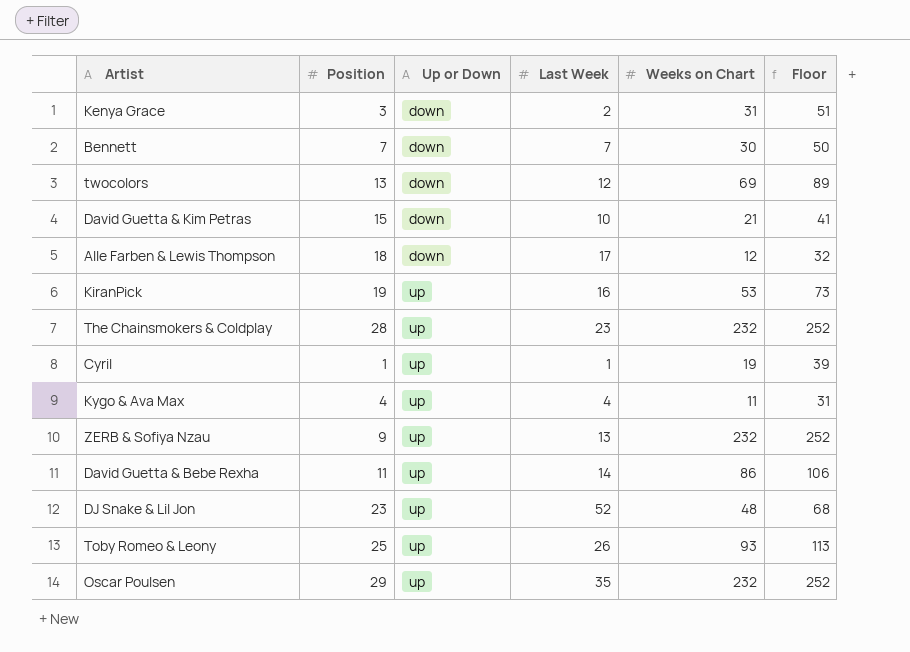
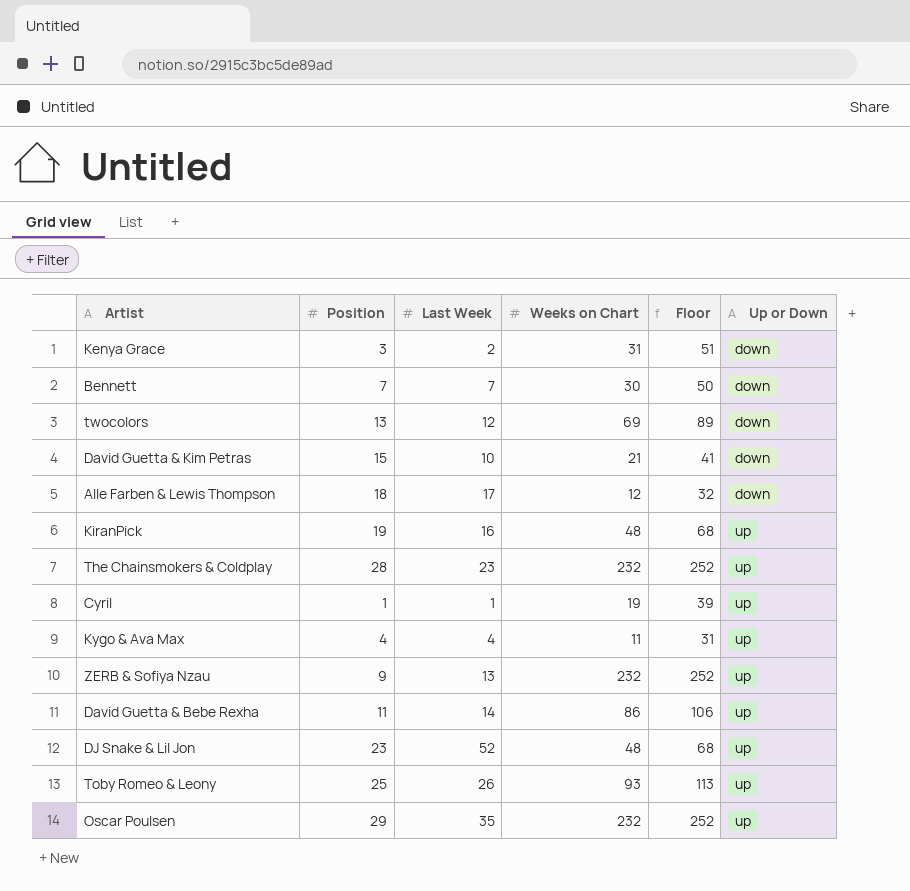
column Up or Down | position: 3 -> 6
KiranPick | Weeks on Chart: 53 -> 48
KiranPick | Floor: 73 -> 68

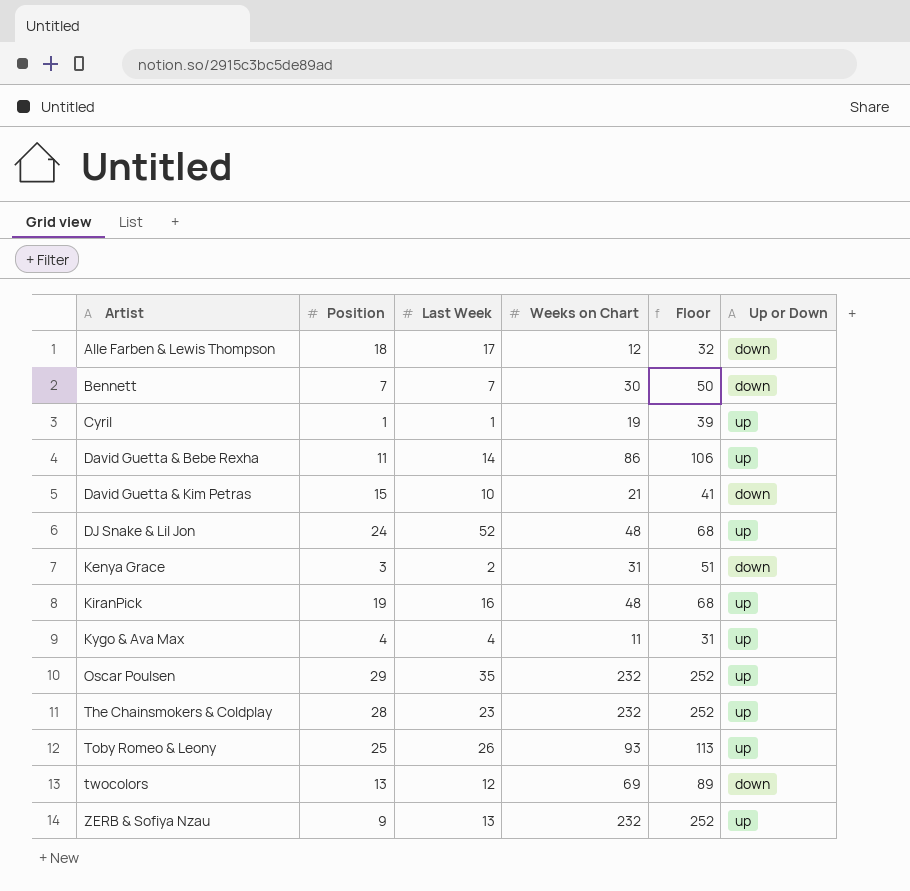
row order: Up or Down ascending -> Artist ascending
DJ Snake & Lil Jon | Position: 23 -> 24

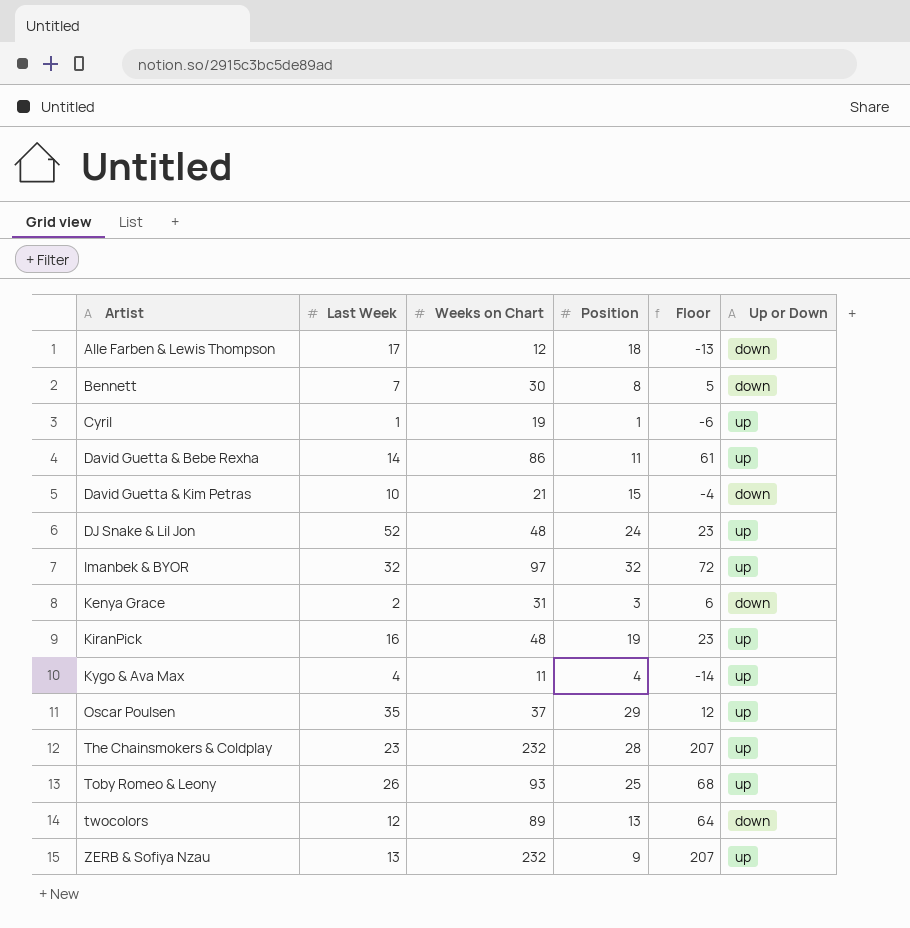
column Position | position: 2 -> 4
column Floor | formula: [Weeks on Chart] + 20 -> [Weeks on Chart] - 25
Bennett | Position: 7 -> 8
row Imanbek & BYOR: none -> 32 | 97 | 32 | 72 | up
Oscar Poulsen | Weeks on Chart: 232 -> 37
twocolors | Weeks on Chart: 69 -> 89

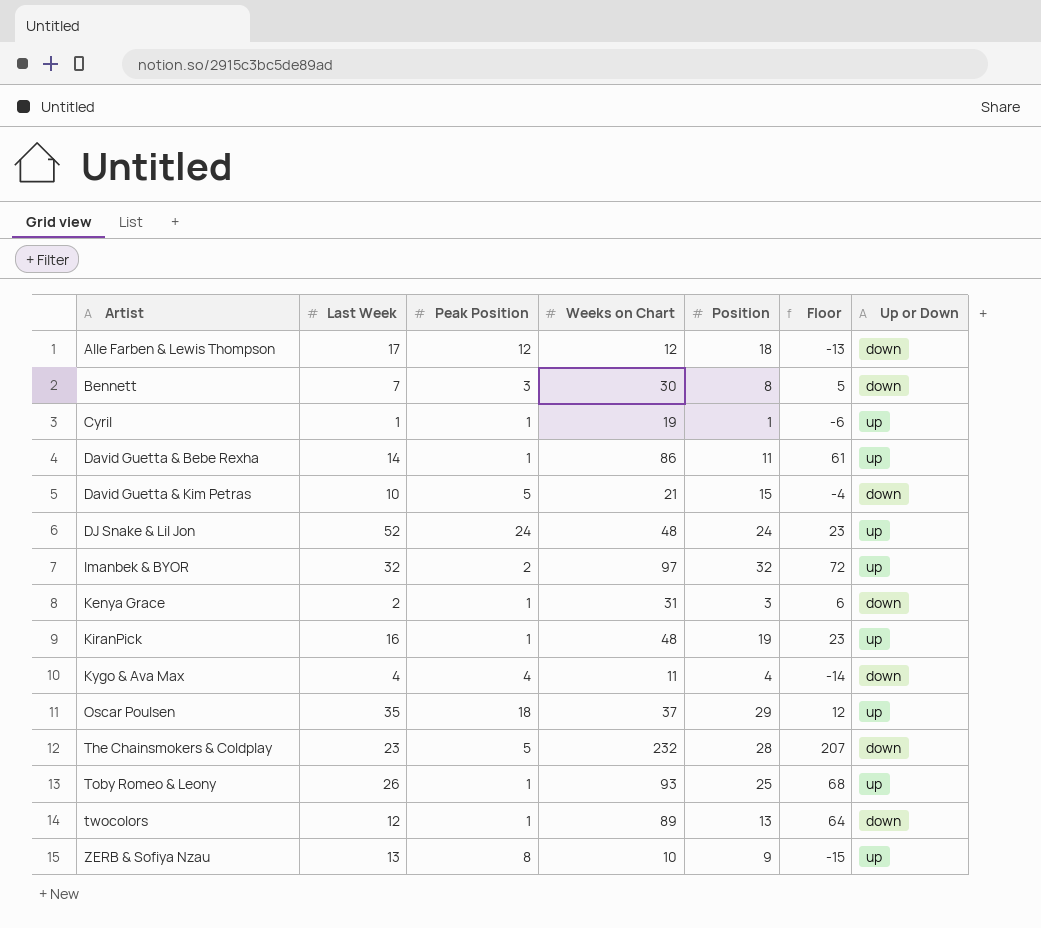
column Peak Position | position: none -> 3
Kygo & Ava Max | Up or Down: up -> down
The Chainsmokers & Coldplay | Up or Down: up -> down
ZERB & Sofiya Nzau | Weeks on Chart: 232 -> 10
ZERB & Sofiya Nzau | Floor: 207 -> -15

